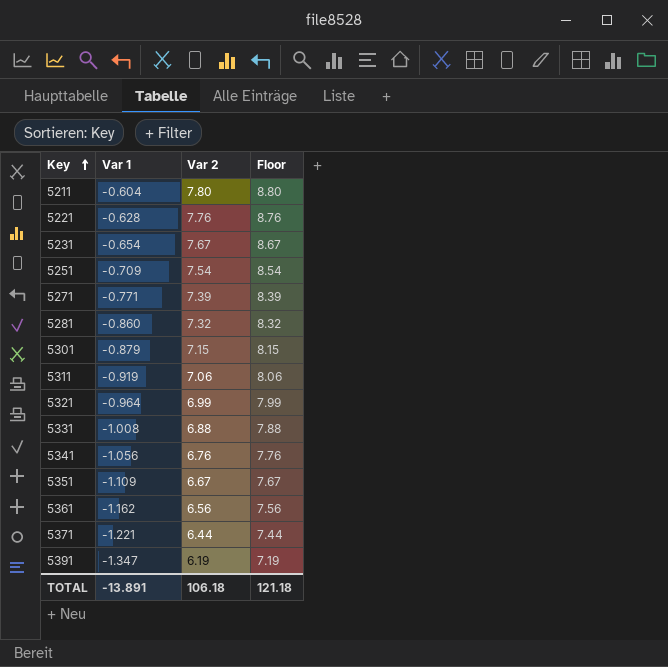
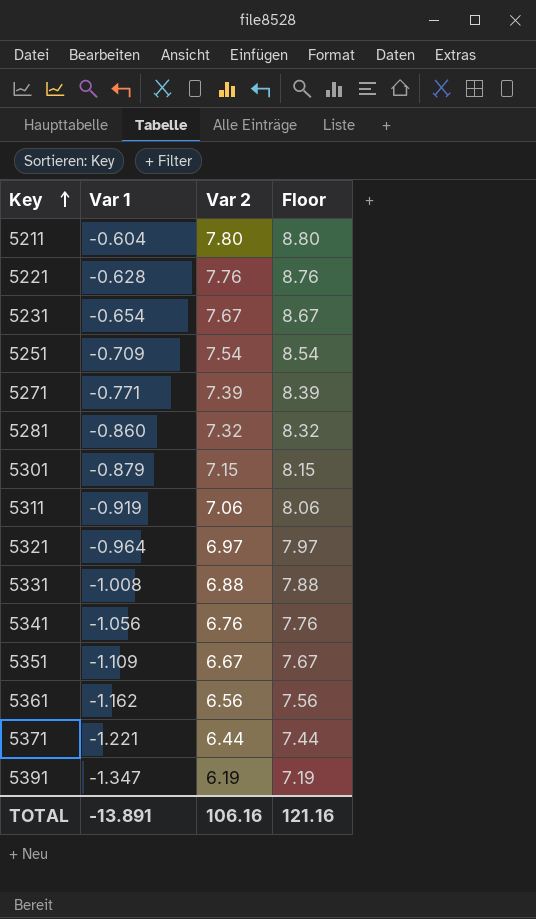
5321 | Var 2: 6.99 -> 6.97
5321 | Floor: 7.99 -> 7.97
TOTAL | Var 2: 106.18 -> 106.16
TOTAL | Floor: 121.18 -> 121.16

